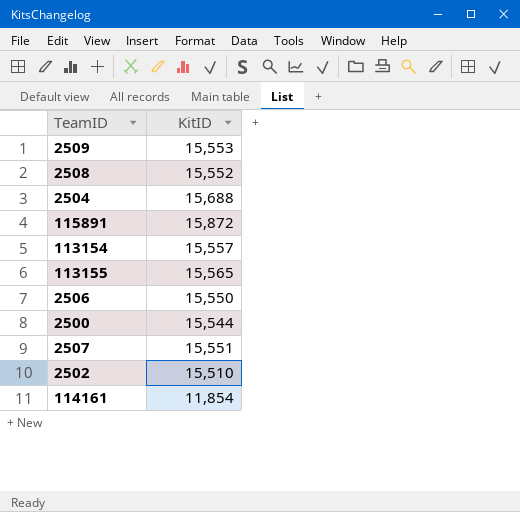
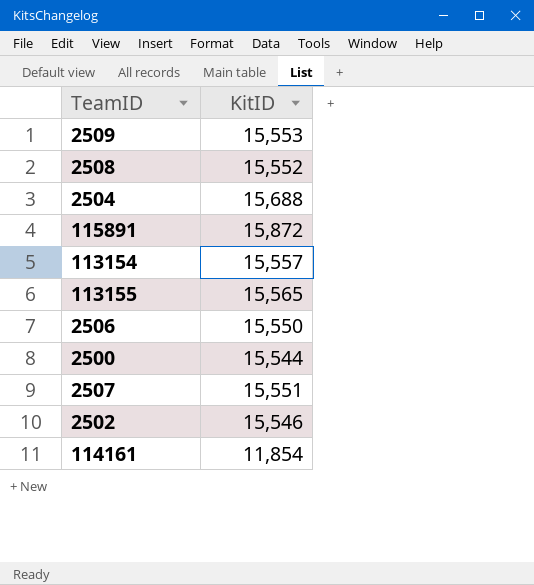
2502 | KitID: 15,510 -> 15,546

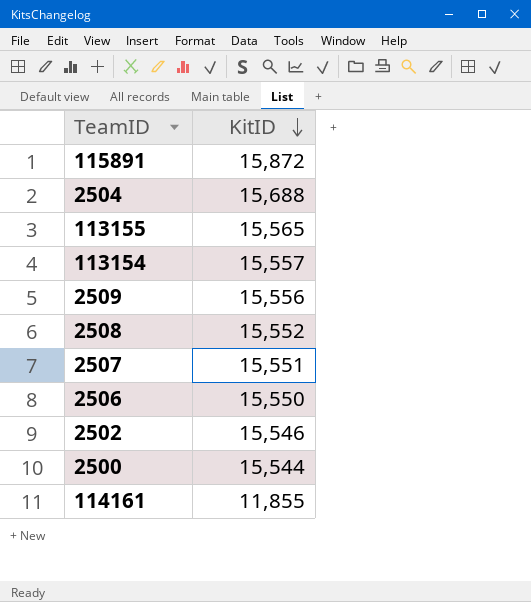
row order: none -> KitID descending
2509 | KitID: 15,553 -> 15,556
114161 | KitID: 11,854 -> 11,855

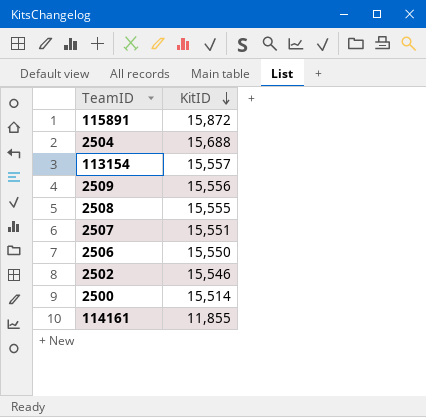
row 113155: 15,565 -> none
2508 | KitID: 15,552 -> 15,555
2500 | KitID: 15,544 -> 15,514

